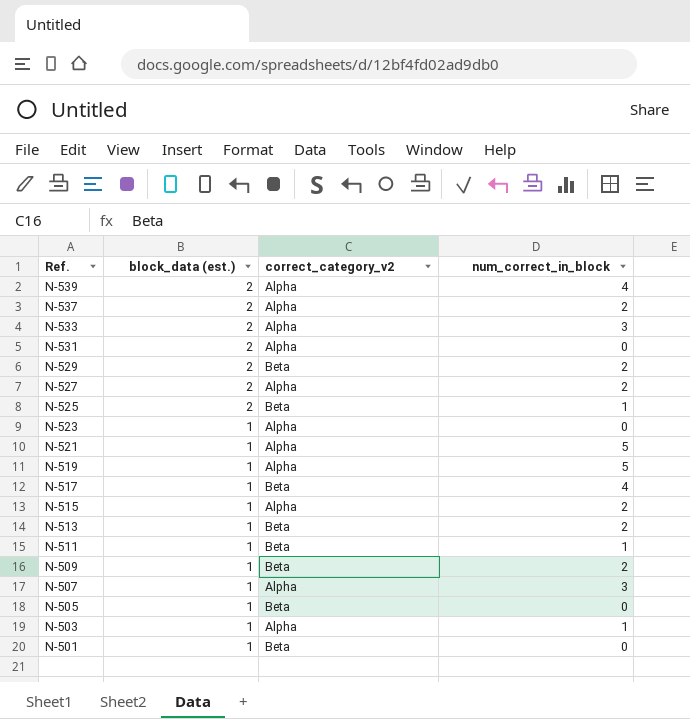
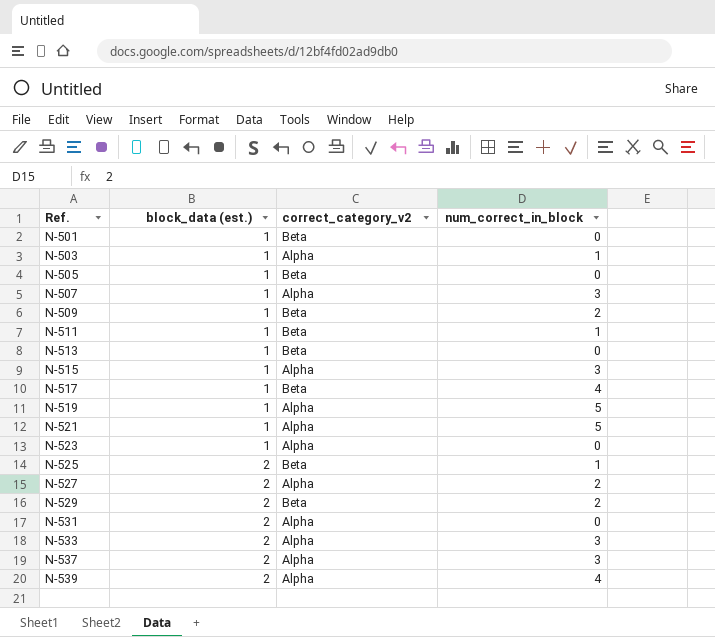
row order: Ref. descending -> Ref. ascending
N-513 | num_correct_in_block: 2 -> 0
N-515 | num_correct_in_block: 2 -> 3
N-537 | num_correct_in_block: 2 -> 3

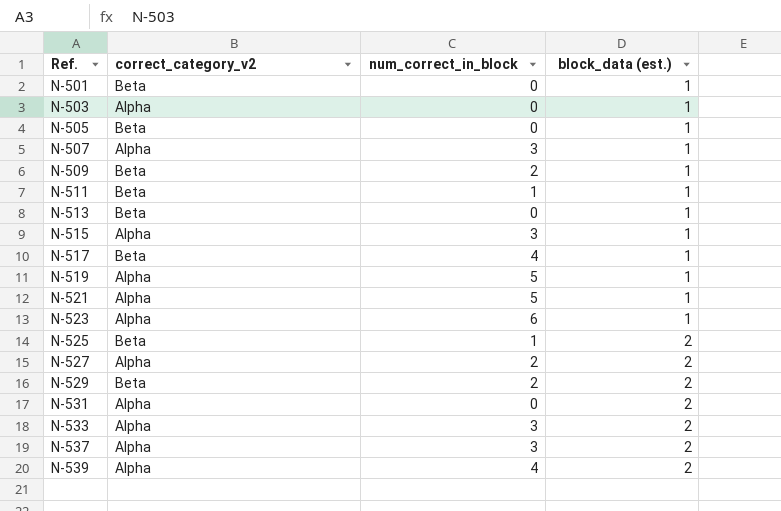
column block_data (est.) | position: 2 -> 4
N-503 | num_correct_in_block: 1 -> 0
N-523 | num_correct_in_block: 0 -> 6

